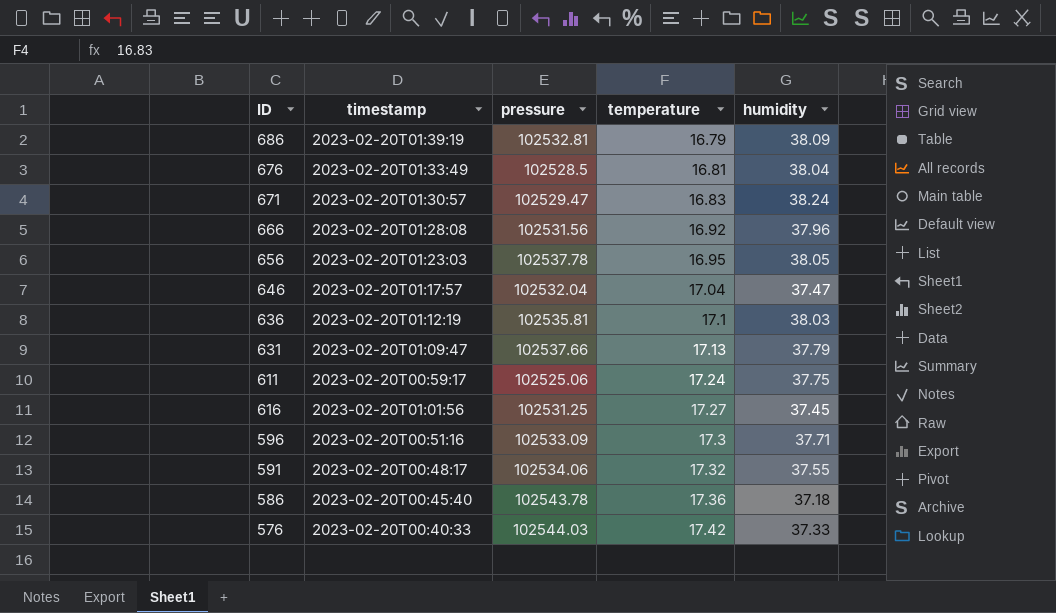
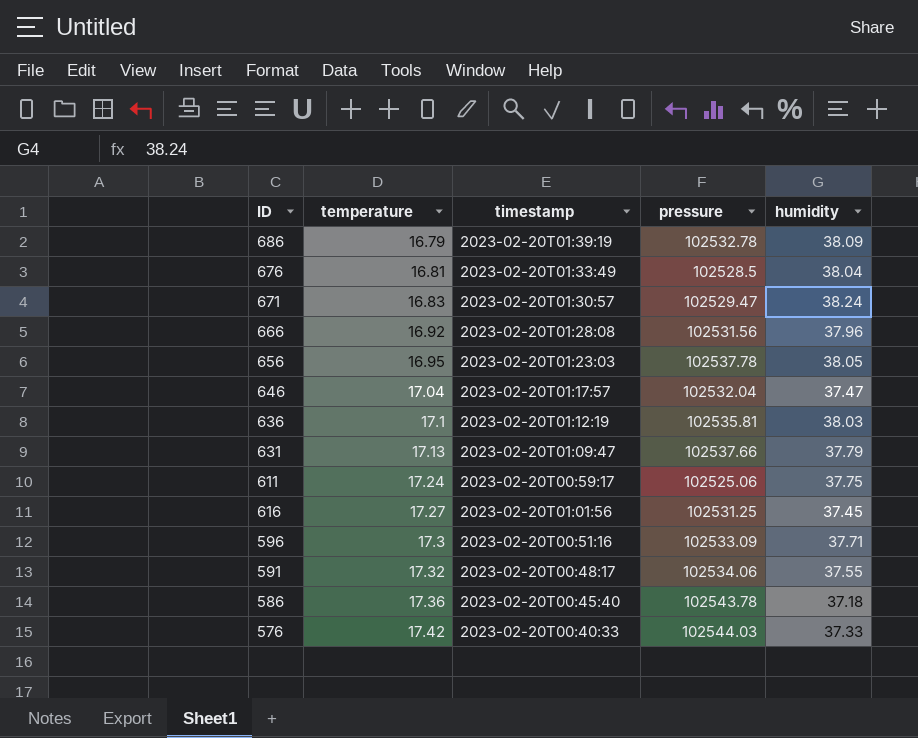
column temperature | position: 4 -> 2
686 | pressure: 102532.81 -> 102532.78

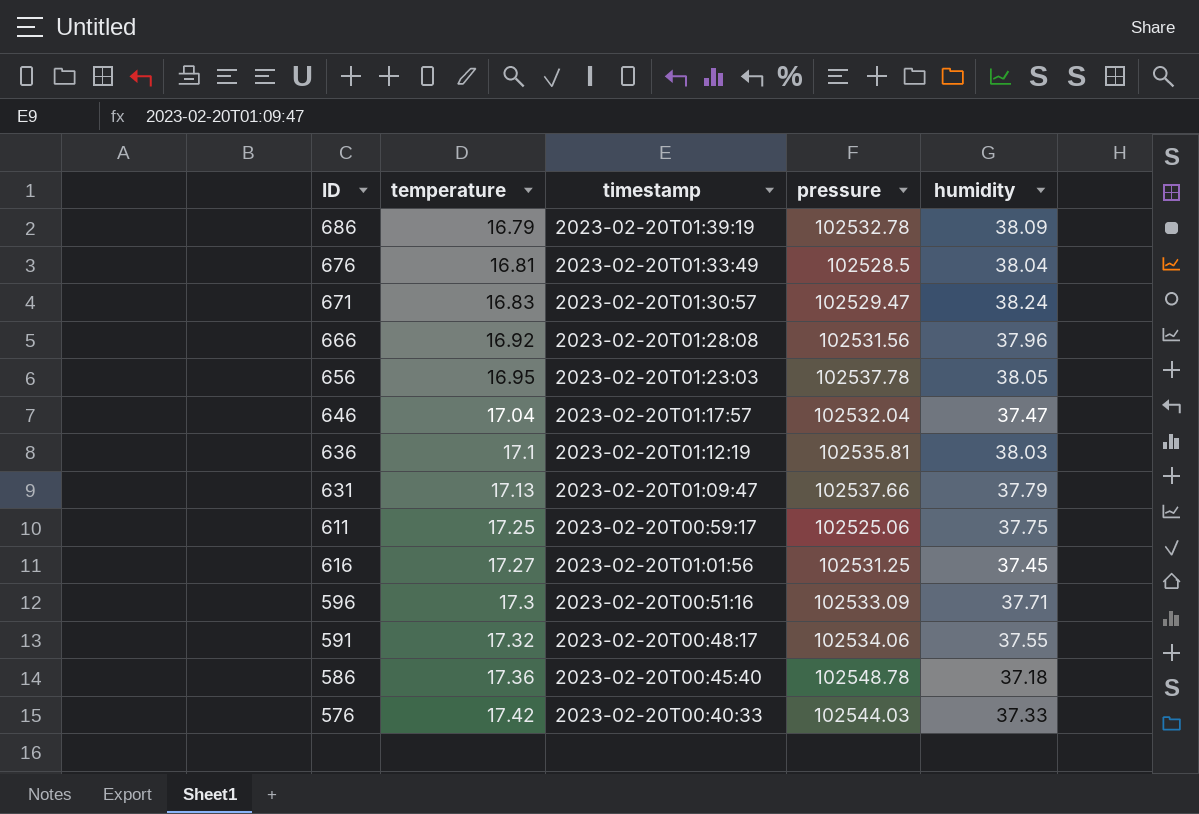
611 | temperature: 17.24 -> 17.25
586 | pressure: 102543.78 -> 102548.78

